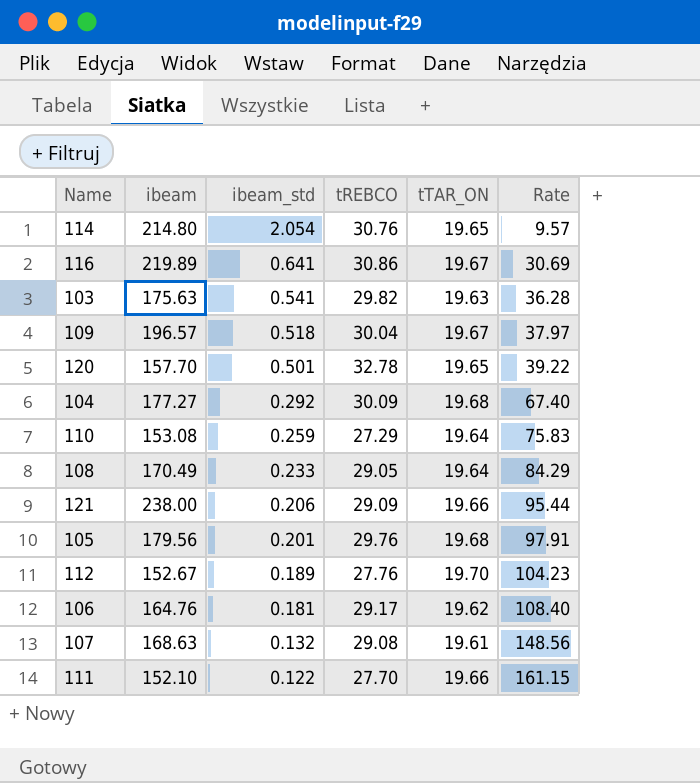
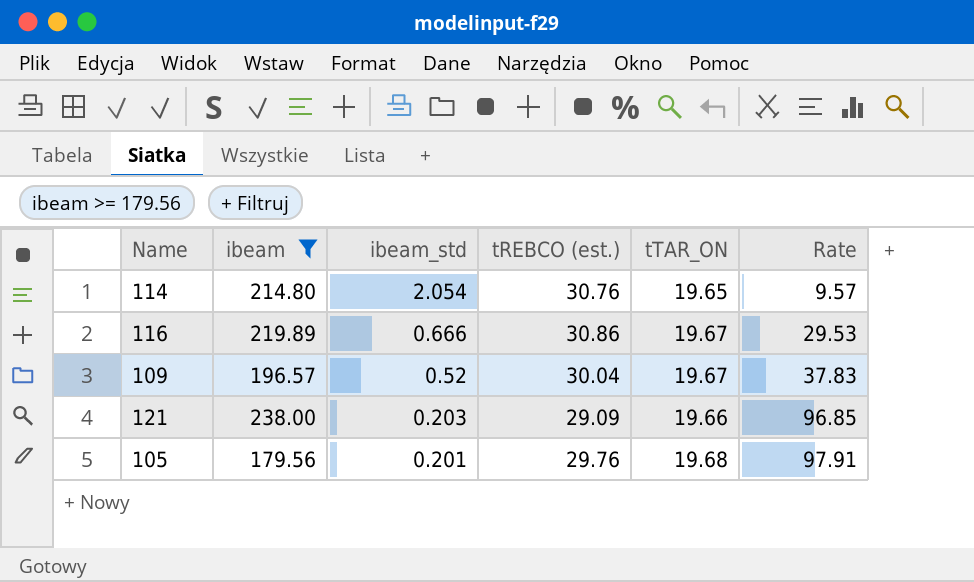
filter: none -> ibeam >= 179.56
column name: tREBCO -> tREBCO (est.)
116 | ibeam_std: 0.641 -> 0.666
116 | Rate: 30.69 -> 29.53
109 | ibeam_std: 0.518 -> 0.52
109 | Rate: 37.97 -> 37.83
121 | ibeam_std: 0.206 -> 0.203
121 | Rate: 95.44 -> 96.85

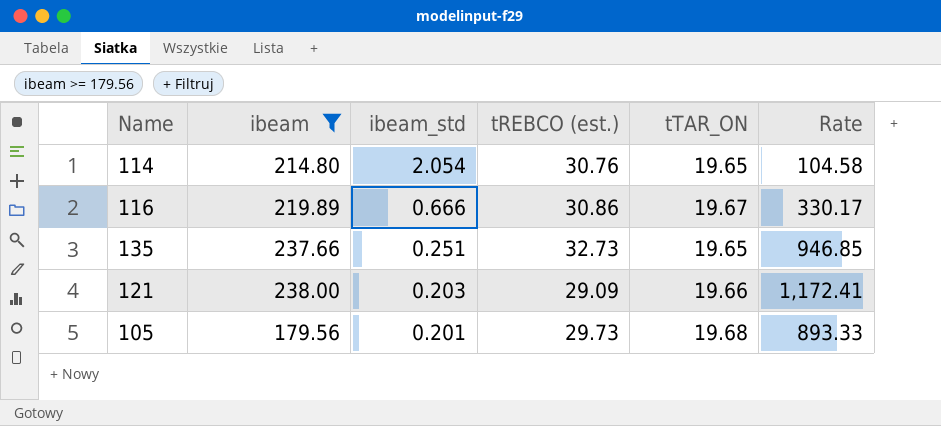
column Rate | formula: [tTAR_ON] / [ibeam_std] -> [ibeam] / [ibeam_std]
row 109: 196.57 | 0.52 | 30.04 | 19.67 | 37.83 -> none
row 135: none -> 237.66 | 0.251 | 32.73 | 19.65 | 946.85
105 | tREBCO (est.): 29.76 -> 29.73

